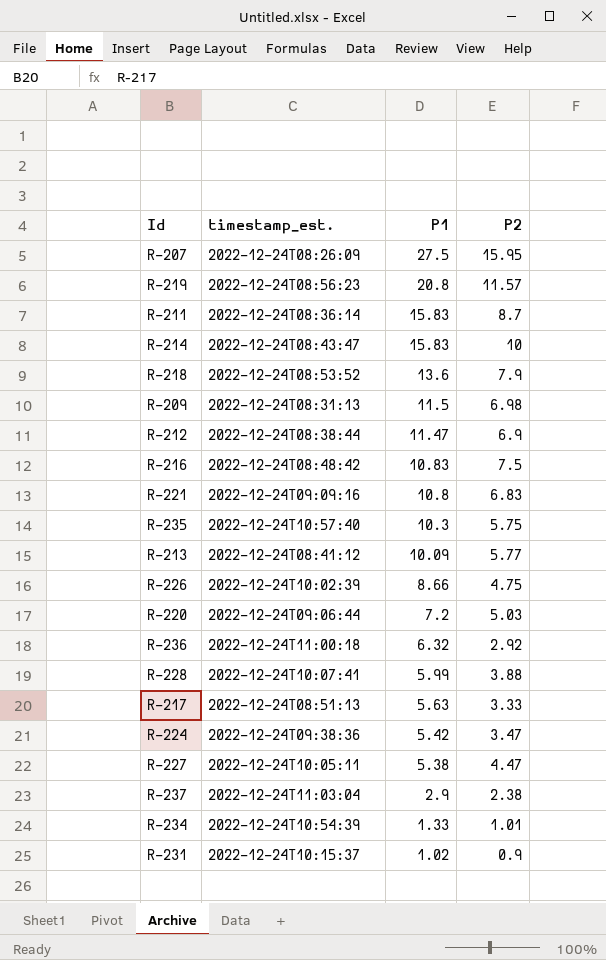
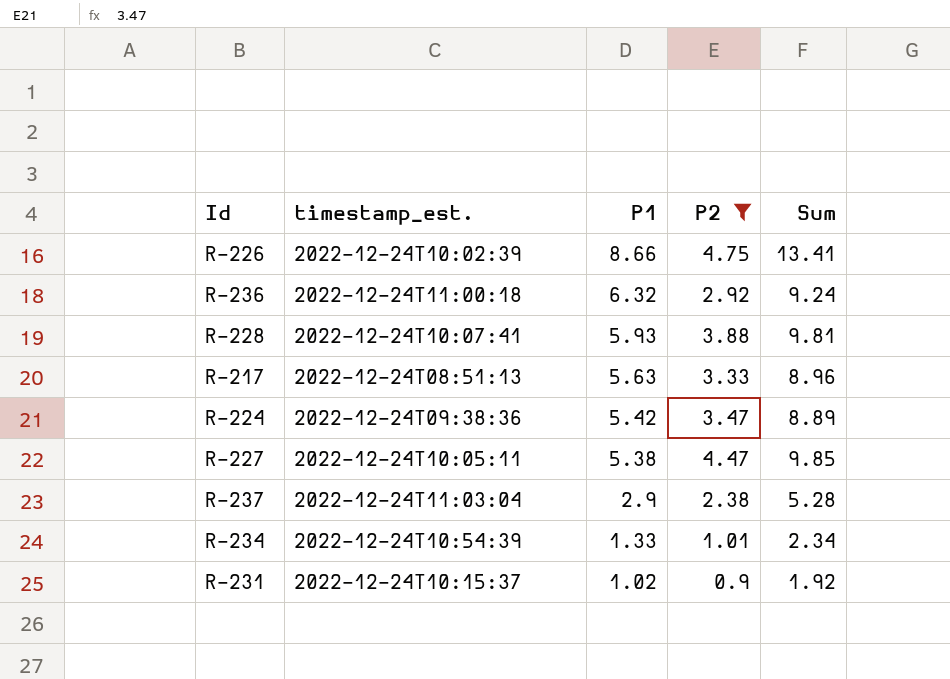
filter: none -> P2 <= 4.75
column Sum | formula: none -> [P1] + [P2]
R-228 | P1: 5.99 -> 5.93

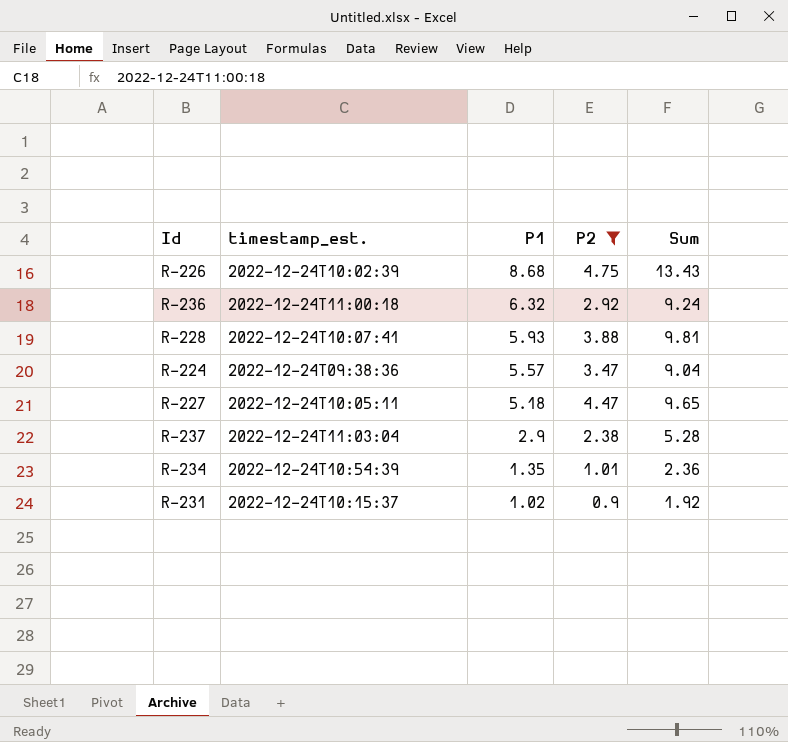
row R-217: 2022-12-24T08:51:13 | 5.63 | 3.33 | 8.96 -> none
R-226 | P1: 8.66 -> 8.68
R-226 | Sum: 13.41 -> 13.43
R-224 | P1: 5.42 -> 5.57
R-224 | Sum: 8.89 -> 9.04
R-227 | P1: 5.38 -> 5.18
R-227 | Sum: 9.85 -> 9.65
R-234 | P1: 1.33 -> 1.35
R-234 | Sum: 2.34 -> 2.36

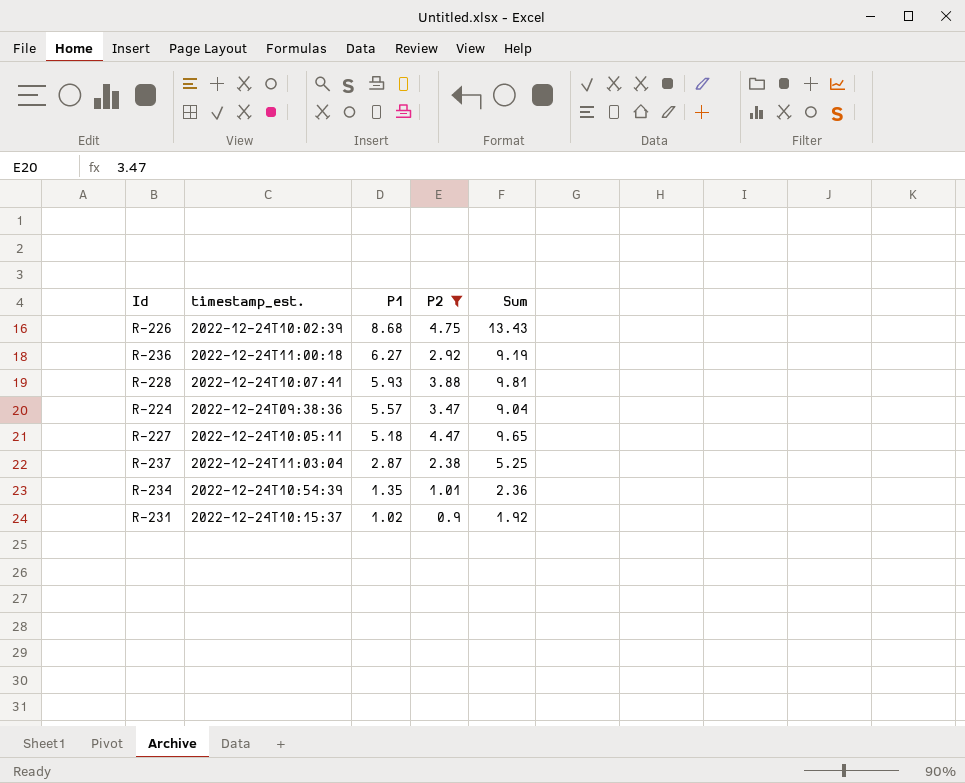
R-236 | P1: 6.32 -> 6.27
R-236 | Sum: 9.24 -> 9.19
R-237 | P1: 2.9 -> 2.87
R-237 | Sum: 5.28 -> 5.25

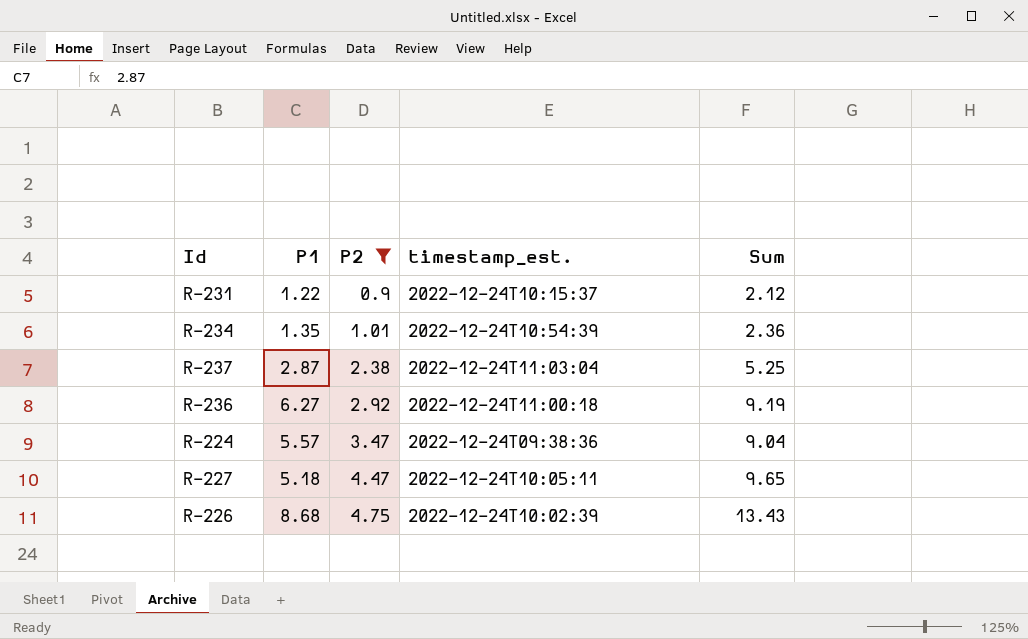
row order: P1 descending -> P2 ascending
column timestamp_est. | position: 2 -> 4
row R-228: 2022-12-24T10:07:41 | 5.93 | 3.88 | 9.81 -> none
R-231 | P1: 1.02 -> 1.22
R-231 | Sum: 1.92 -> 2.12

